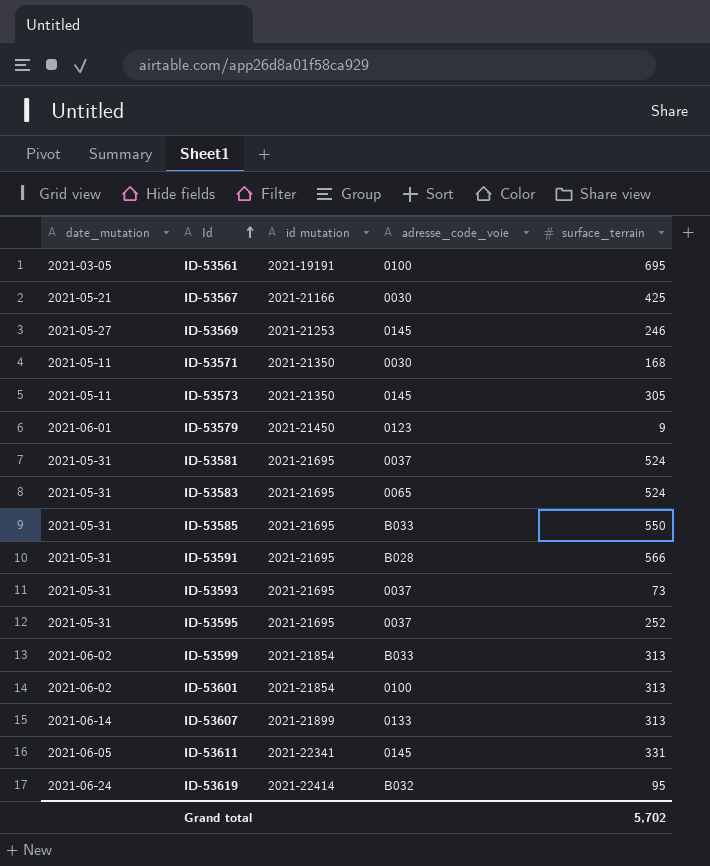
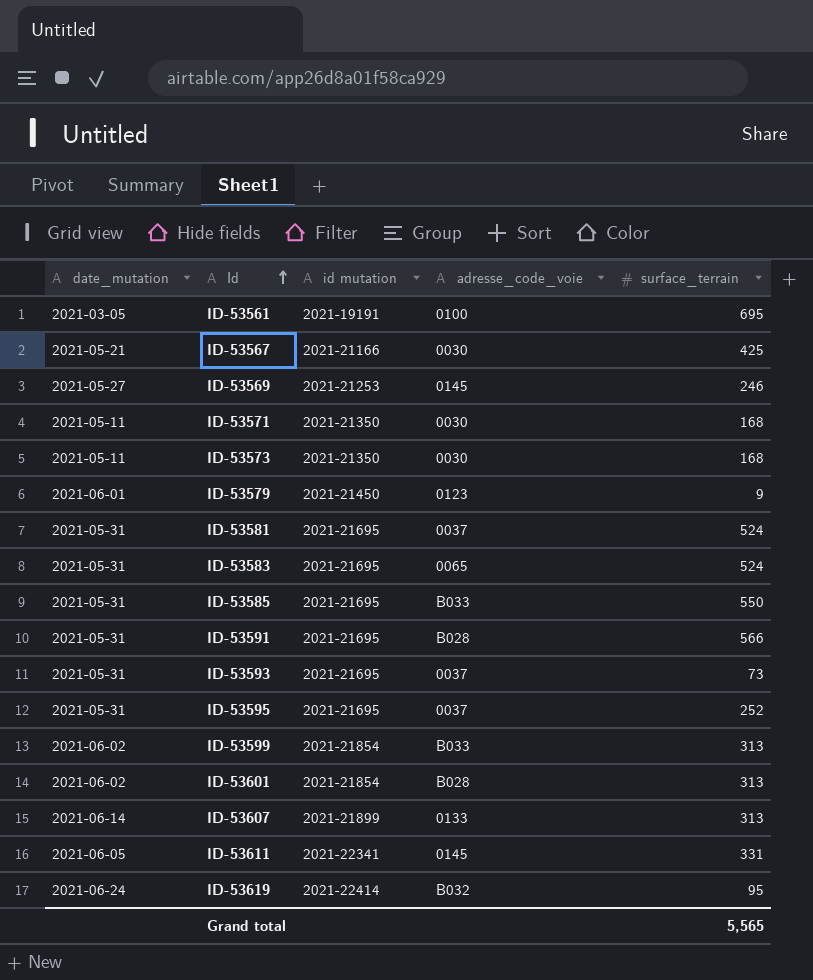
ID-53573 | adresse_code_voie: 0145 -> 0030
ID-53573 | surface_terrain: 305 -> 168
ID-53601 | adresse_code_voie: 0100 -> B028
Grand total | surface_terrain: 5,702 -> 5,565

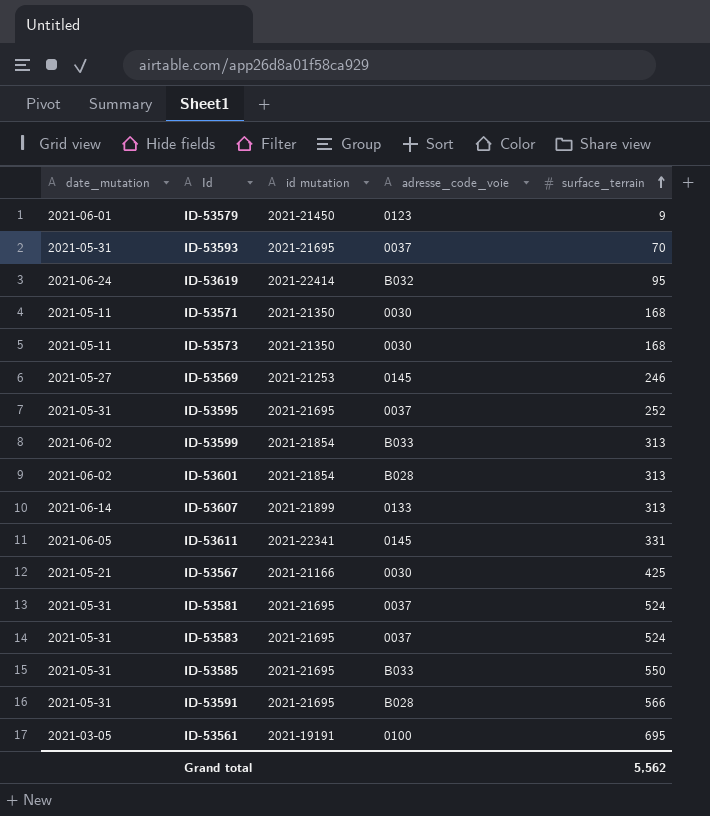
row order: Id ascending -> surface_terrain ascending
ID-53593 | surface_terrain: 73 -> 70
ID-53583 | adresse_code_voie: 0065 -> 0037
Grand total | surface_terrain: 5,565 -> 5,562

